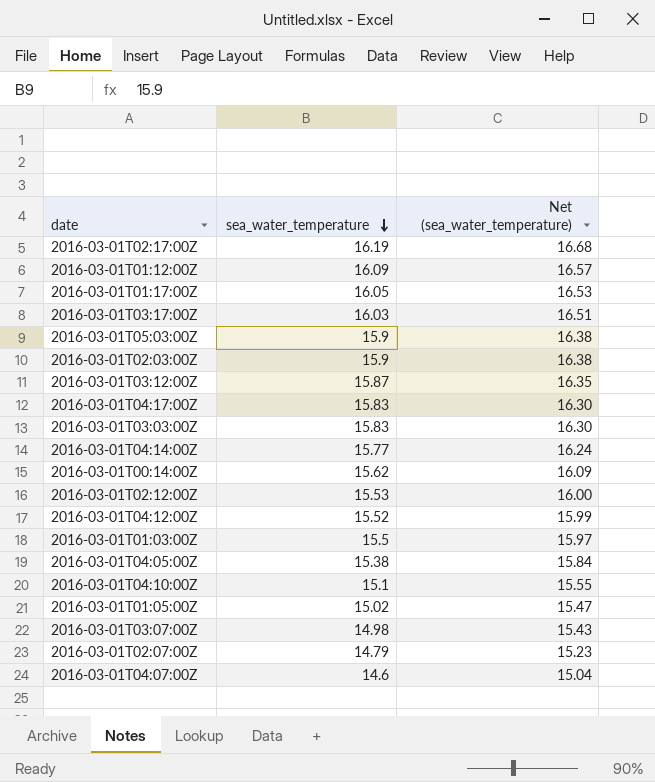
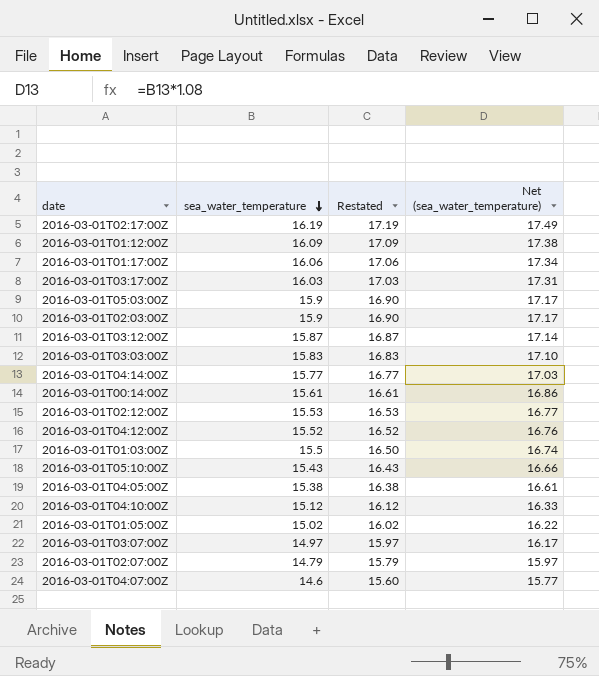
column Restated | formula: none -> [sea_water_temperature] + 1
column Net (sea_water_temperature) | formula: [sea_water_temperature] * 1.03 -> [sea_water_temperature] * 1.08
row 2016-03-01T04:17:00Z: 15.83 | 16.30 -> none
2016-03-01T01:17:00Z | sea_water_temperature: 16.05 -> 16.06
2016-03-01T00:14:00Z | sea_water_temperature: 15.62 -> 15.61
row 2016-03-01T05:10:00Z: none -> 15.43 | 16.43 | 16.66
2016-03-01T04:10:00Z | sea_water_temperature: 15.1 -> 15.12
2016-03-01T03:07:00Z | sea_water_temperature: 14.98 -> 14.97

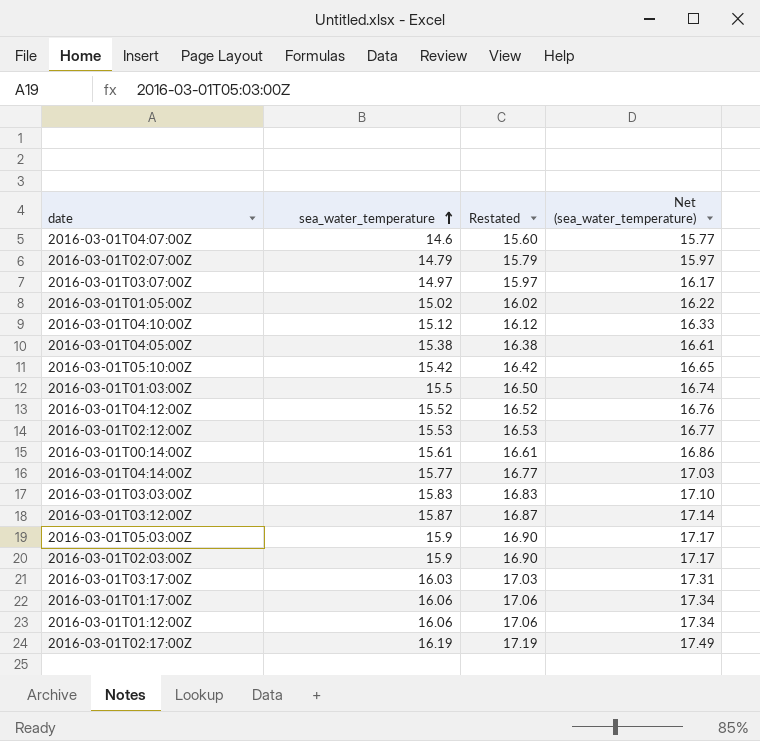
row order: sea_water_temperature descending -> sea_water_temperature ascending
2016-03-01T05:10:00Z | sea_water_temperature: 15.43 -> 15.42
2016-03-01T05:10:00Z | Restated: 16.43 -> 16.42
2016-03-01T05:10:00Z | Net (sea_water_temperature): 16.66 -> 16.65
2016-03-01T01:12:00Z | sea_water_temperature: 16.09 -> 16.06
2016-03-01T01:12:00Z | Restated: 17.09 -> 17.06
2016-03-01T01:12:00Z | Net (sea_water_temperature): 17.38 -> 17.34

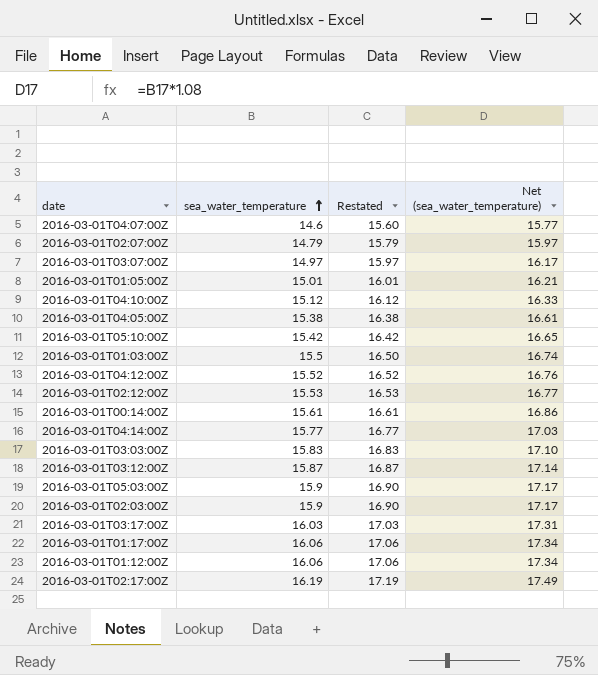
2016-03-01T01:05:00Z | sea_water_temperature: 15.02 -> 15.01
2016-03-01T01:05:00Z | Restated: 16.02 -> 16.01
2016-03-01T01:05:00Z | Net (sea_water_temperature): 16.22 -> 16.21

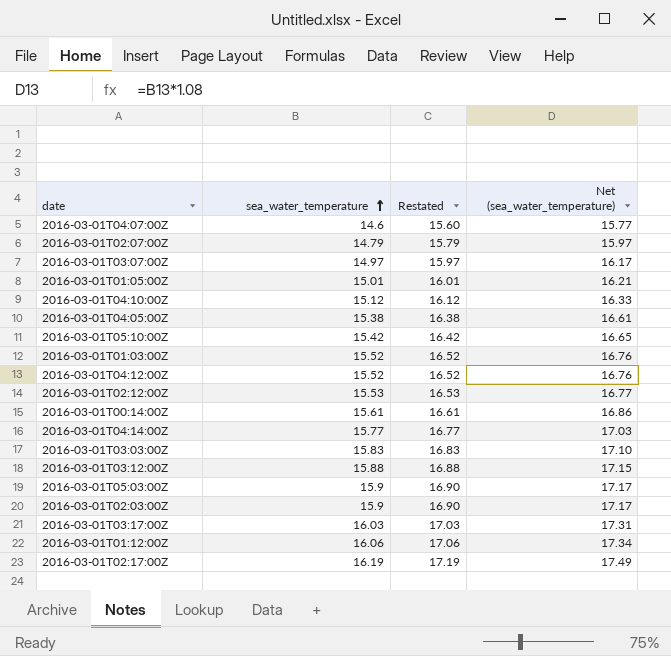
row 2016-03-01T01:17:00Z: 16.06 | 17.06 | 17.34 -> none
2016-03-01T01:03:00Z | sea_water_temperature: 15.5 -> 15.52
2016-03-01T01:03:00Z | Restated: 16.50 -> 16.52
2016-03-01T01:03:00Z | Net (sea_water_temperature): 16.74 -> 16.76
2016-03-01T03:12:00Z | sea_water_temperature: 15.87 -> 15.88
2016-03-01T03:12:00Z | Restated: 16.87 -> 16.88
2016-03-01T03:12:00Z | Net (sea_water_temperature): 17.14 -> 17.15

